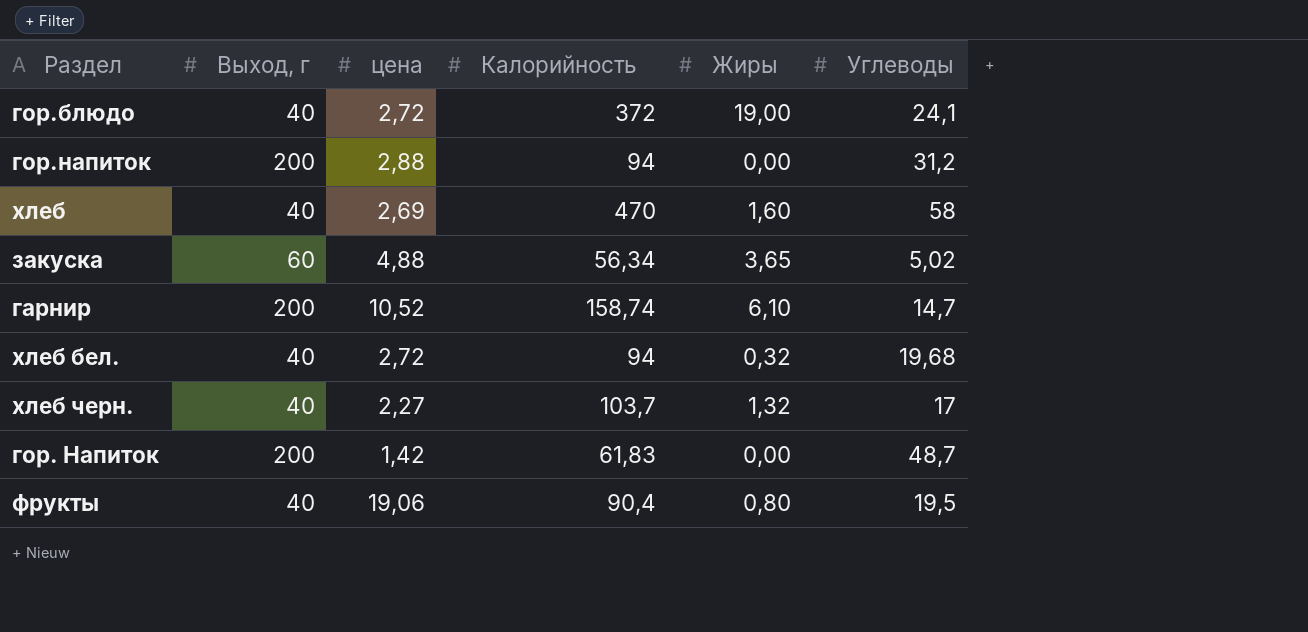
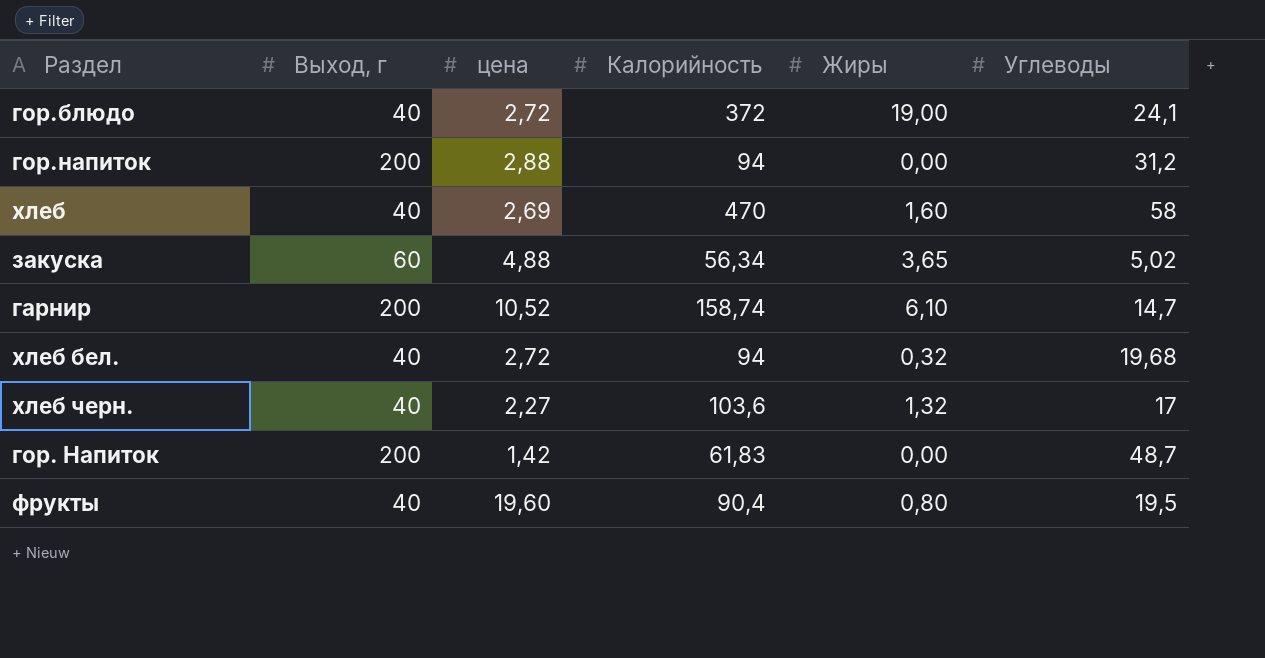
хлеб черн. | Калорийность: 103,7 -> 103,6
фрукты | цена: 19,06 -> 19,60

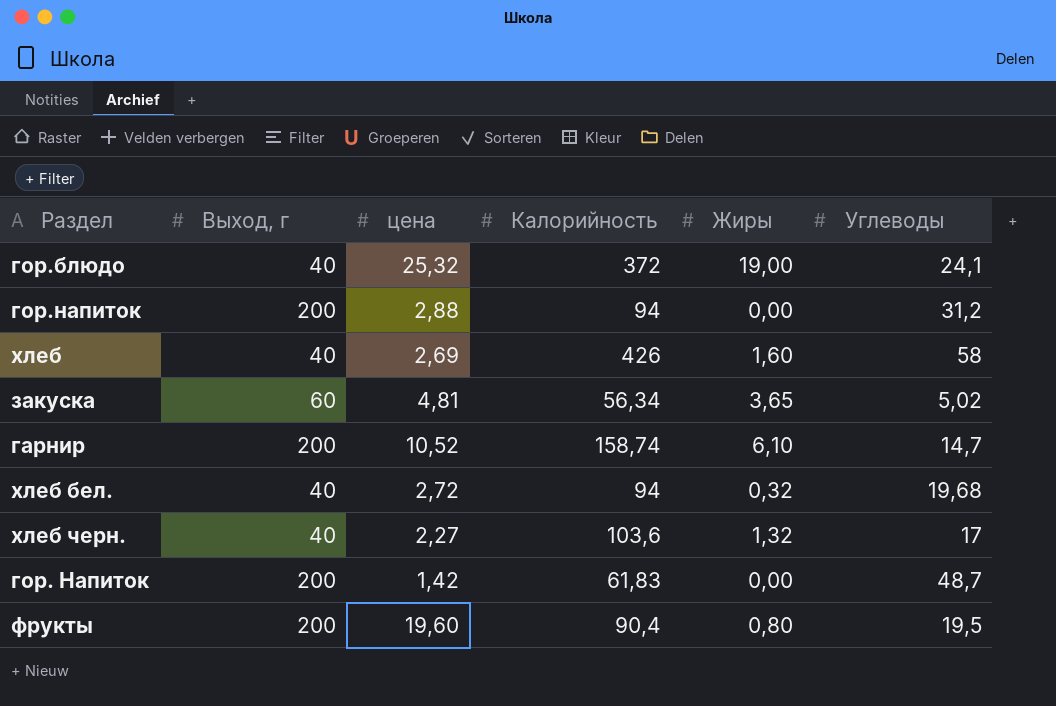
гор.блюдо | цена: 2,72 -> 25,32
хлеб | Калорийность: 470 -> 426
закуска | цена: 4,88 -> 4,81
фрукты | Выход, г: 40 -> 200

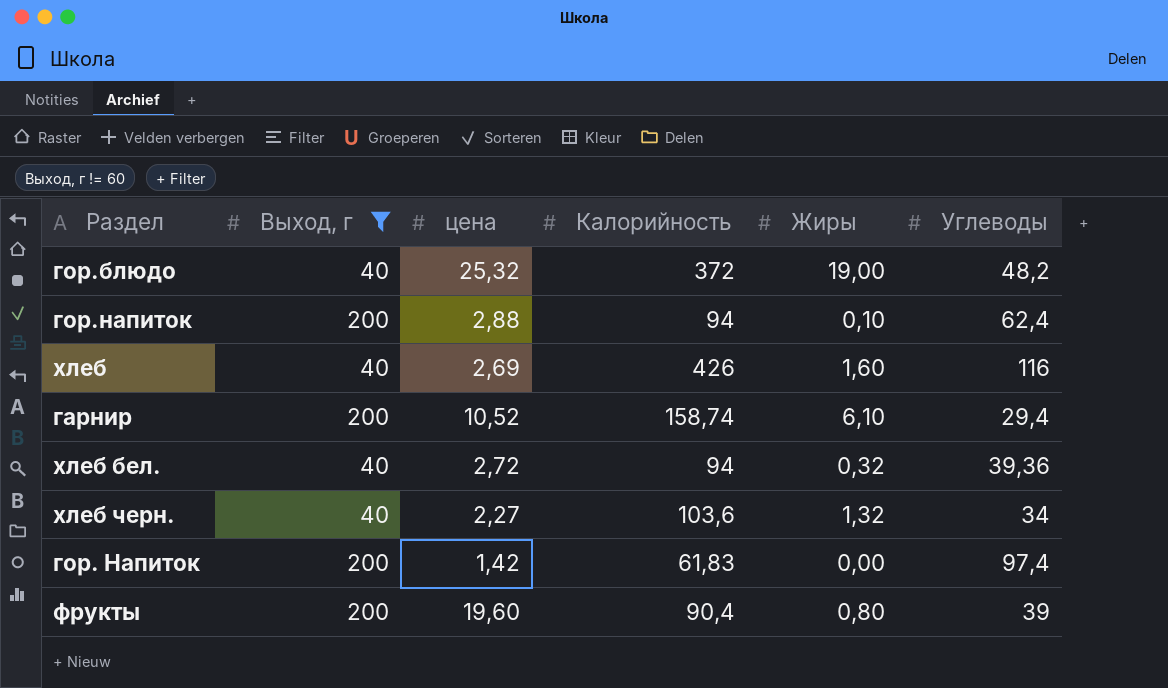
filter: none -> Выход, г != 60
гор.блюдо | Углеводы: 24,1 -> 48,2
гор.напиток | Жиры: 0,00 -> 0,10
гор.напиток | Углеводы: 31,2 -> 62,4
хлеб | Углеводы: 58 -> 116
гарнир | Углеводы: 14,7 -> 29,4
хлеб бел. | Углеводы: 19,68 -> 39,36
хлеб черн. | Углеводы: 17 -> 34
гор. Напиток | Углеводы: 48,7 -> 97,4
фрукты | Углеводы: 19,5 -> 39

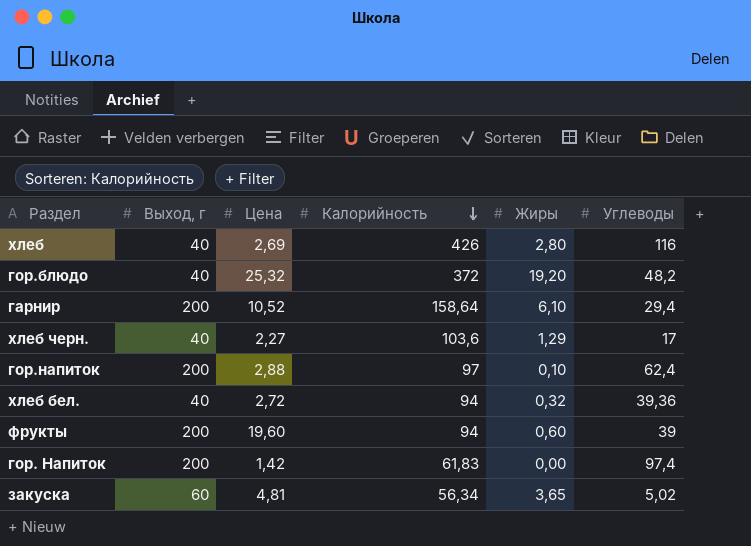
filter: Выход, г != 60 -> none
row order: none -> Калорийность descending
column name: цена -> Цена
хлеб | Жиры: 1,60 -> 2,80
гор.блюдо | Жиры: 19,00 -> 19,20
гарнир | Калорийность: 158,74 -> 158,64
хлеб черн. | Жиры: 1,32 -> 1,29
хлеб черн. | Углеводы: 34 -> 17
гор.напиток | Калорийность: 94 -> 97
фрукты | Калорийность: 90,4 -> 94
фрукты | Жиры: 0,80 -> 0,60

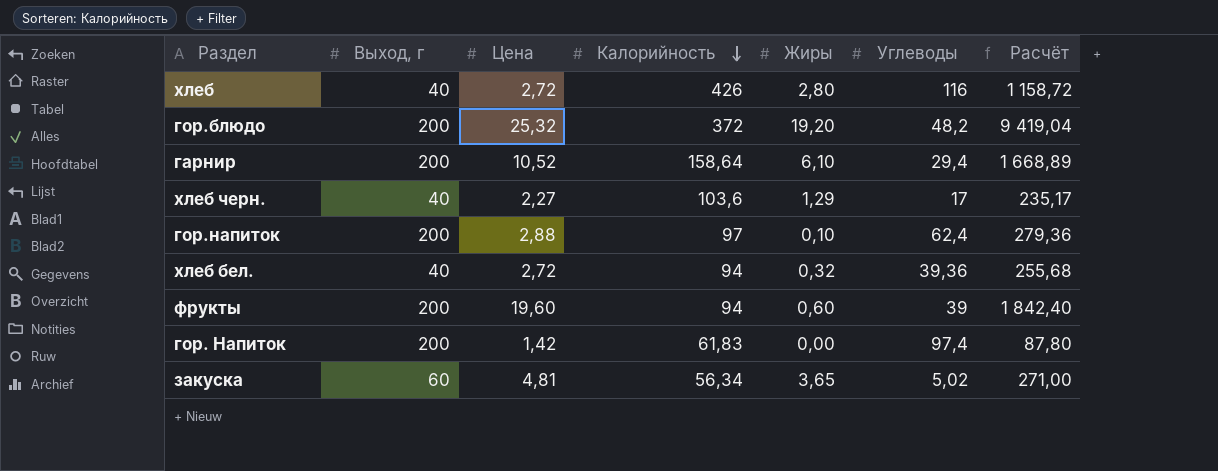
column Расчёт | formula: none -> [Цена] * [Калорийность]
хлеб | Цена: 2,69 -> 2,72
гор.блюдо | Выход, г: 40 -> 200

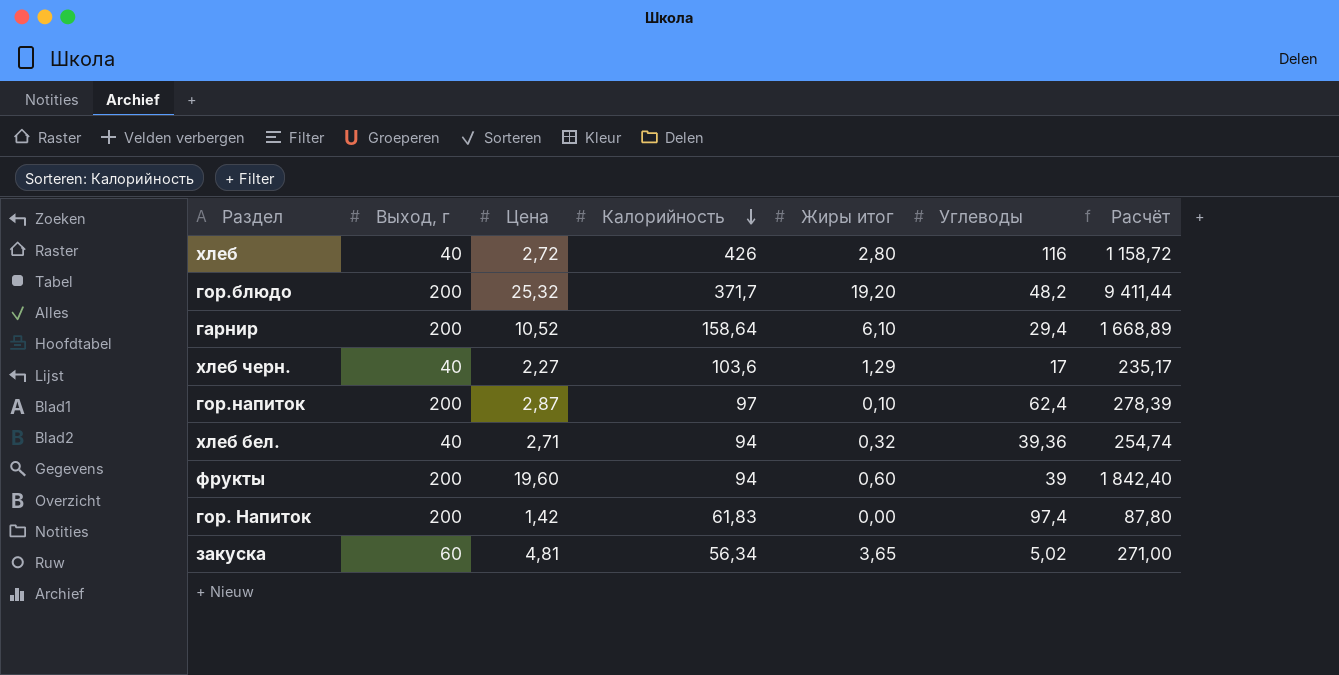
column name: Жиры -> Жиры итог
гор.блюдо | Калорийность: 372 -> 371,7
гор.блюдо | Расчёт: 9 419,04 -> 9 411,44
гор.напиток | Цена: 2,88 -> 2,87
гор.напиток | Расчёт: 279,36 -> 278,39
хлеб бел. | Цена: 2,72 -> 2,71
хлеб бел. | Расчёт: 255,68 -> 254,74

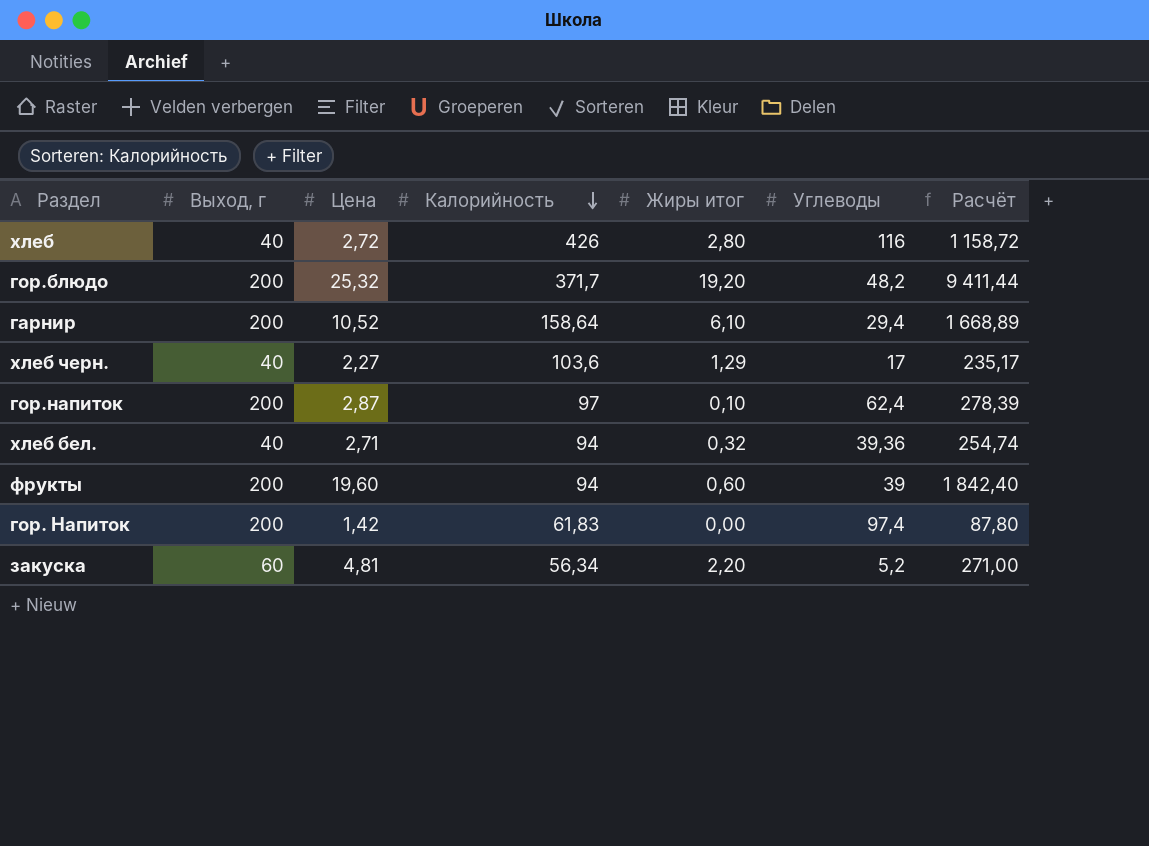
закуска | Жиры итог: 3,65 -> 2,20
закуска | Углеводы: 5,02 -> 5,2

